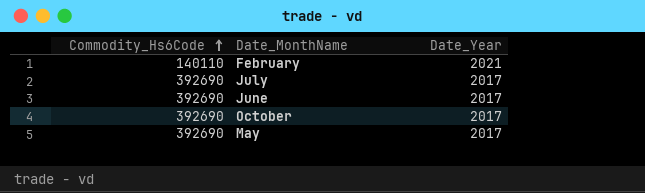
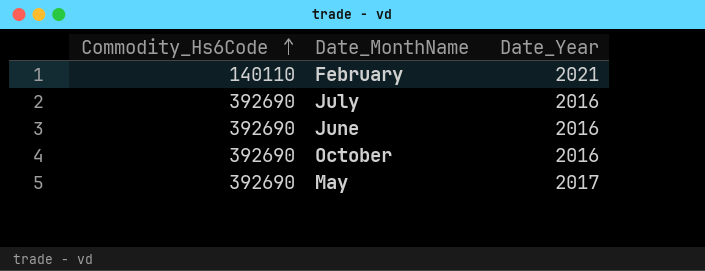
July | Date_Year: 2017 -> 2016
June | Date_Year: 2017 -> 2016
October | Date_Year: 2017 -> 2016

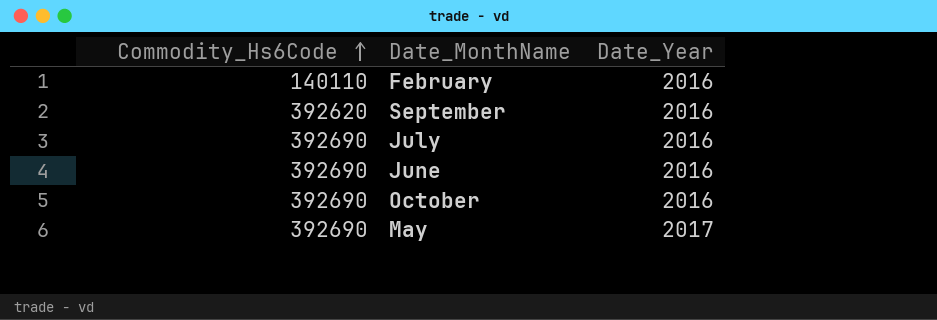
February | Date_Year: 2021 -> 2016
row September: none -> 392620 | 2016

